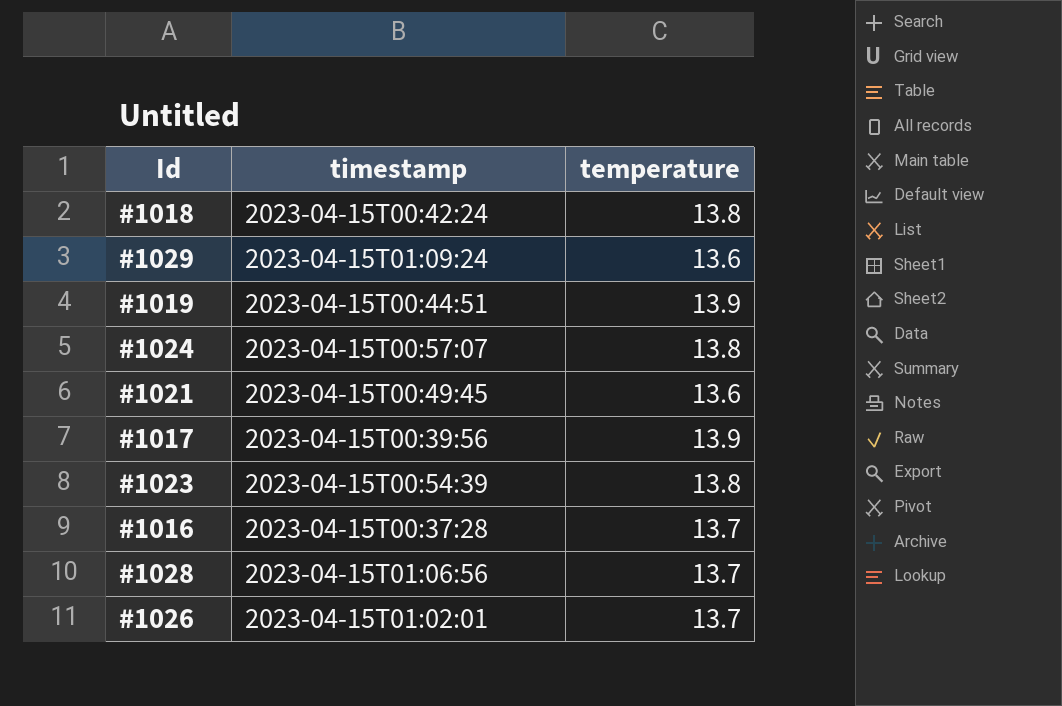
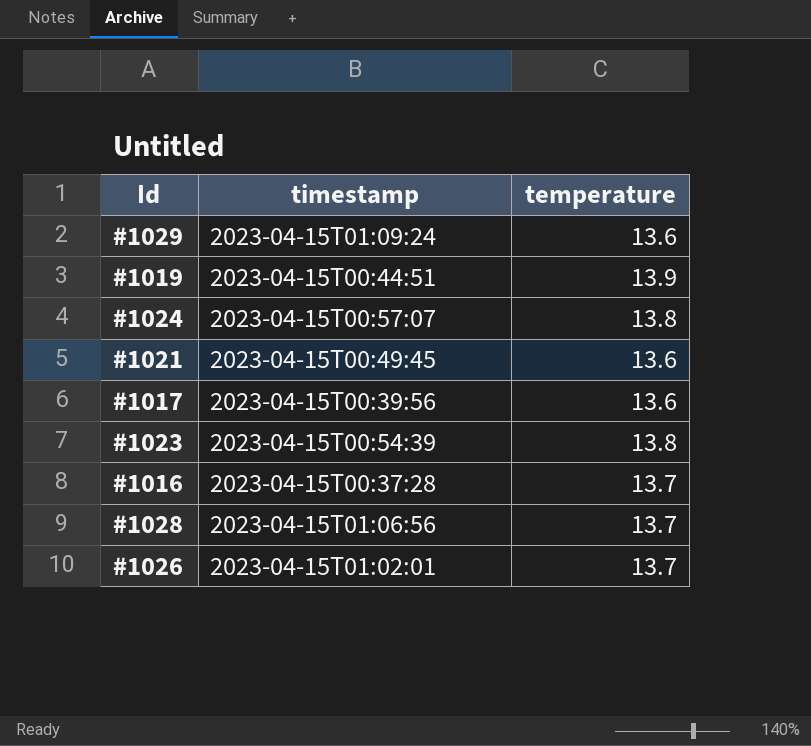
row #1018: 2023-04-15T00:42:24 | 13.8 -> none
#1017 | temperature: 13.9 -> 13.6

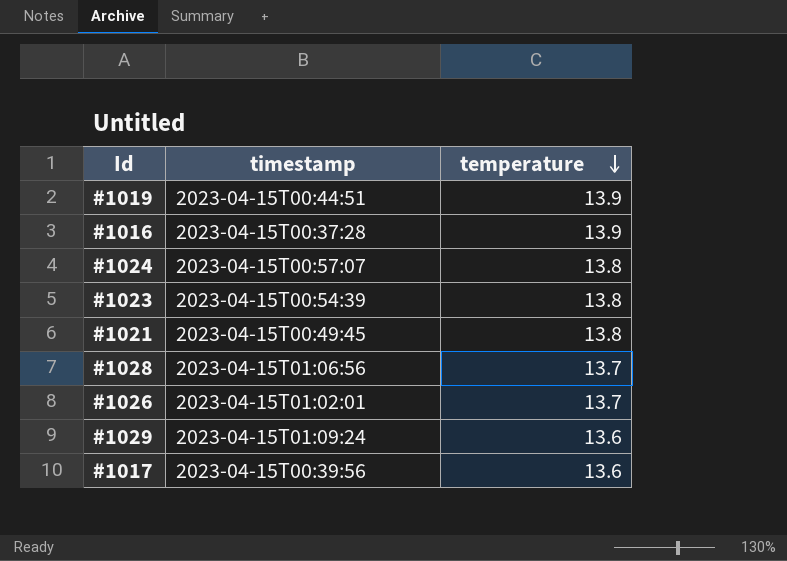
row order: none -> temperature descending
#1016 | temperature: 13.7 -> 13.9
#1021 | temperature: 13.6 -> 13.8

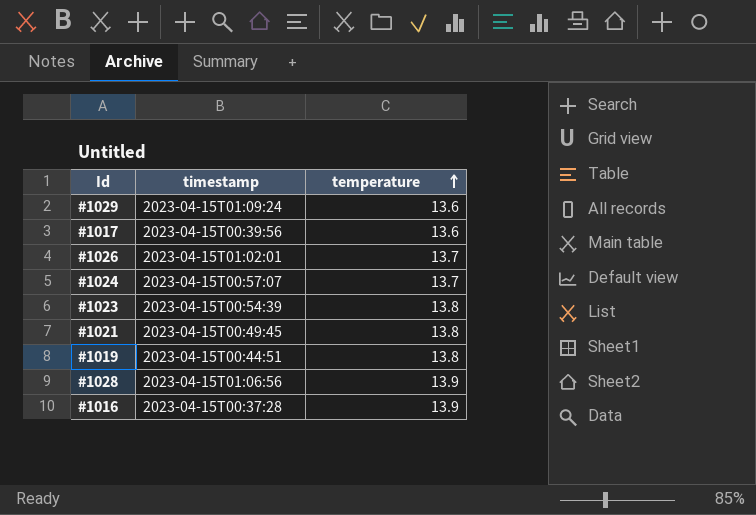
row order: temperature descending -> temperature ascending
#1024 | temperature: 13.8 -> 13.7
#1019 | temperature: 13.9 -> 13.8
#1028 | temperature: 13.7 -> 13.9

